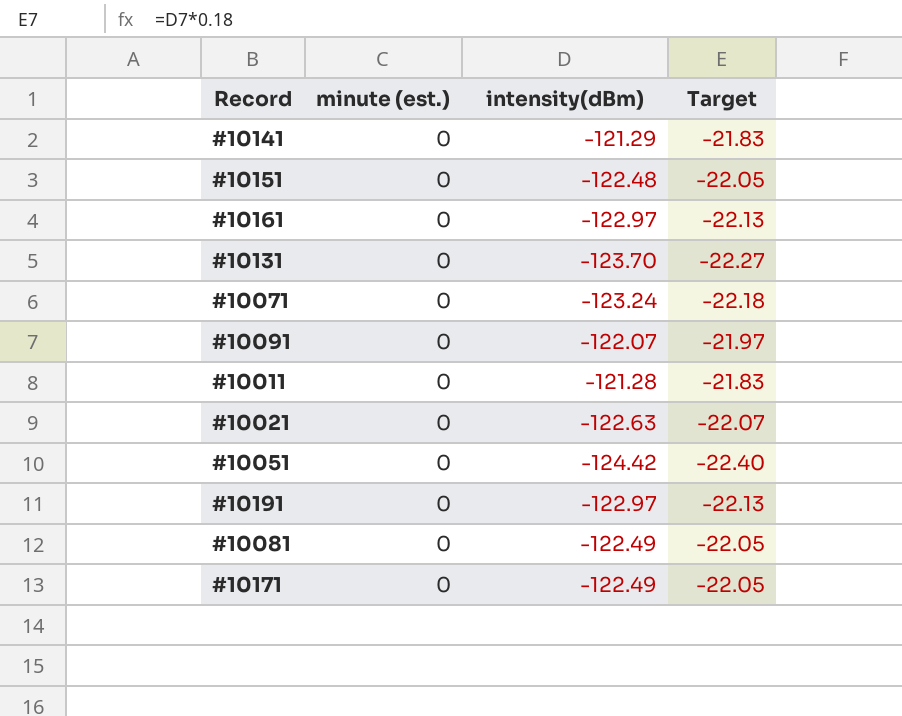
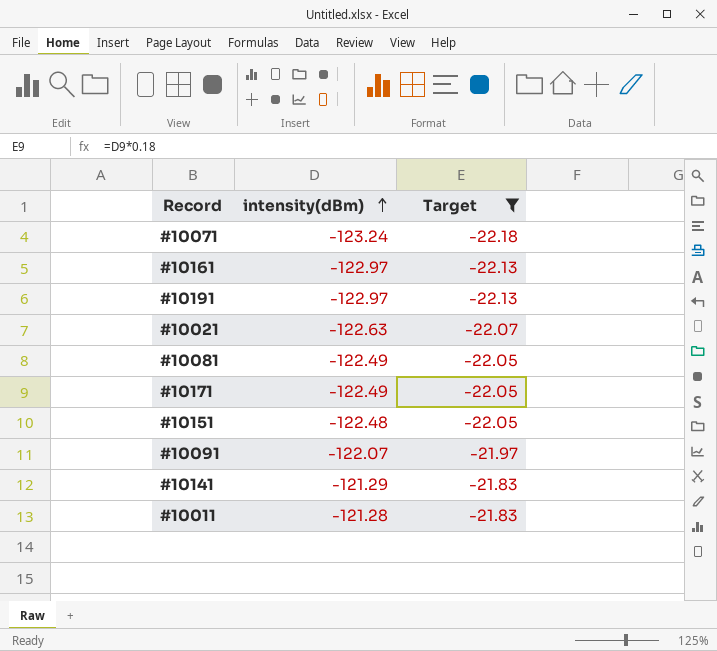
filter: none -> Target >= -22.18
row order: none -> intensity(dBm) ascending
column minute (est.) | position: 2 -> none

